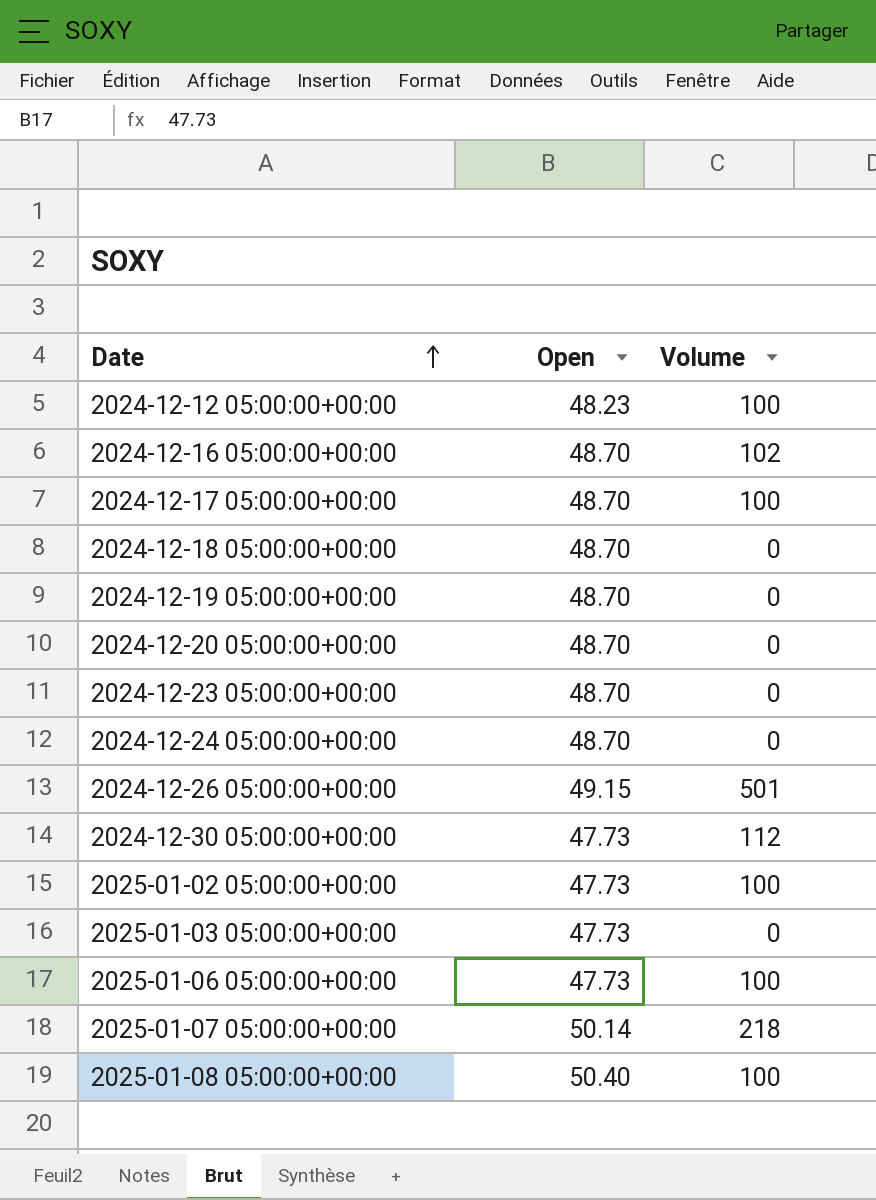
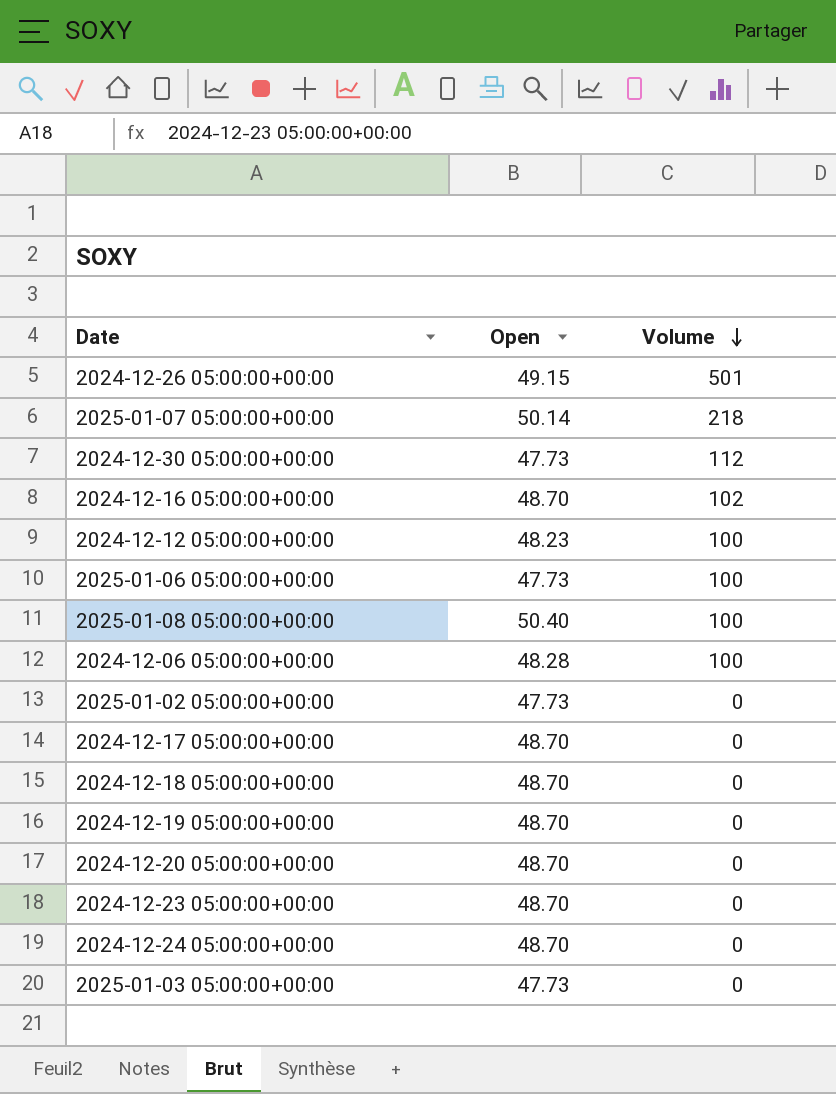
row order: Date ascending -> Volume descending
row 2024-12-06 05:00:00+00:00: none -> 48.28 | 100
2025-01-02 05:00:00+00:00 | Volume: 100 -> 0
2024-12-17 05:00:00+00:00 | Volume: 100 -> 0

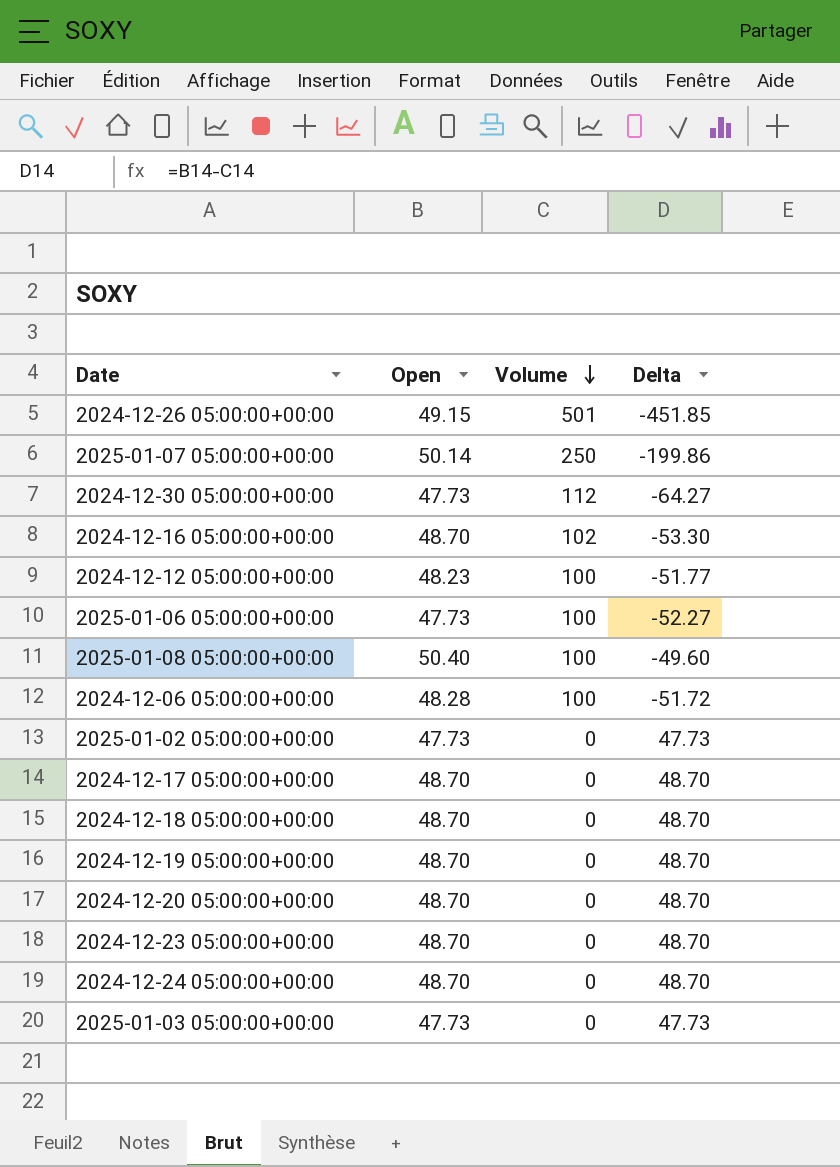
column Delta | formula: none -> [Open] - [Volume]
2025-01-07 05:00:00+00:00 | Volume: 218 -> 250

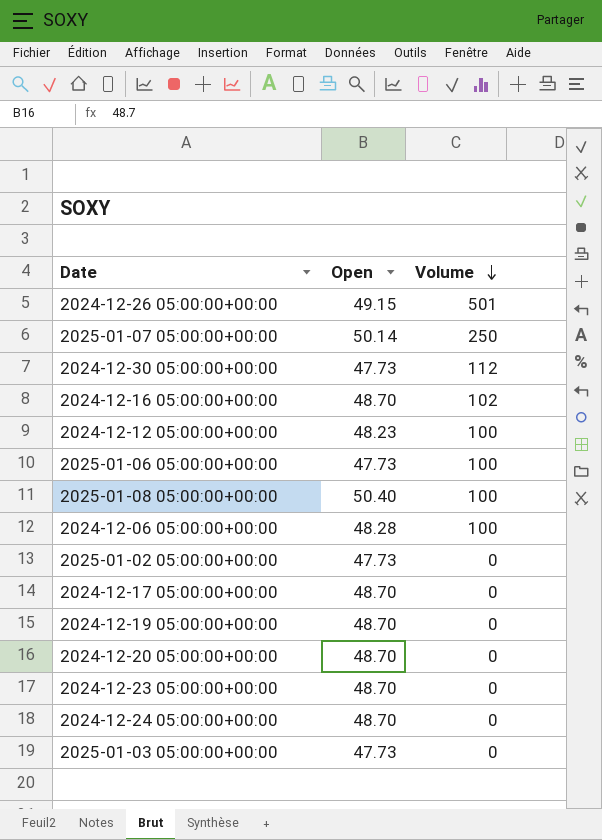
column Delta | formula: [Open] - [Volume] -> none
row 2024-12-18 05:00:00+00:00: 48.70 | 0 | 48.70 -> none

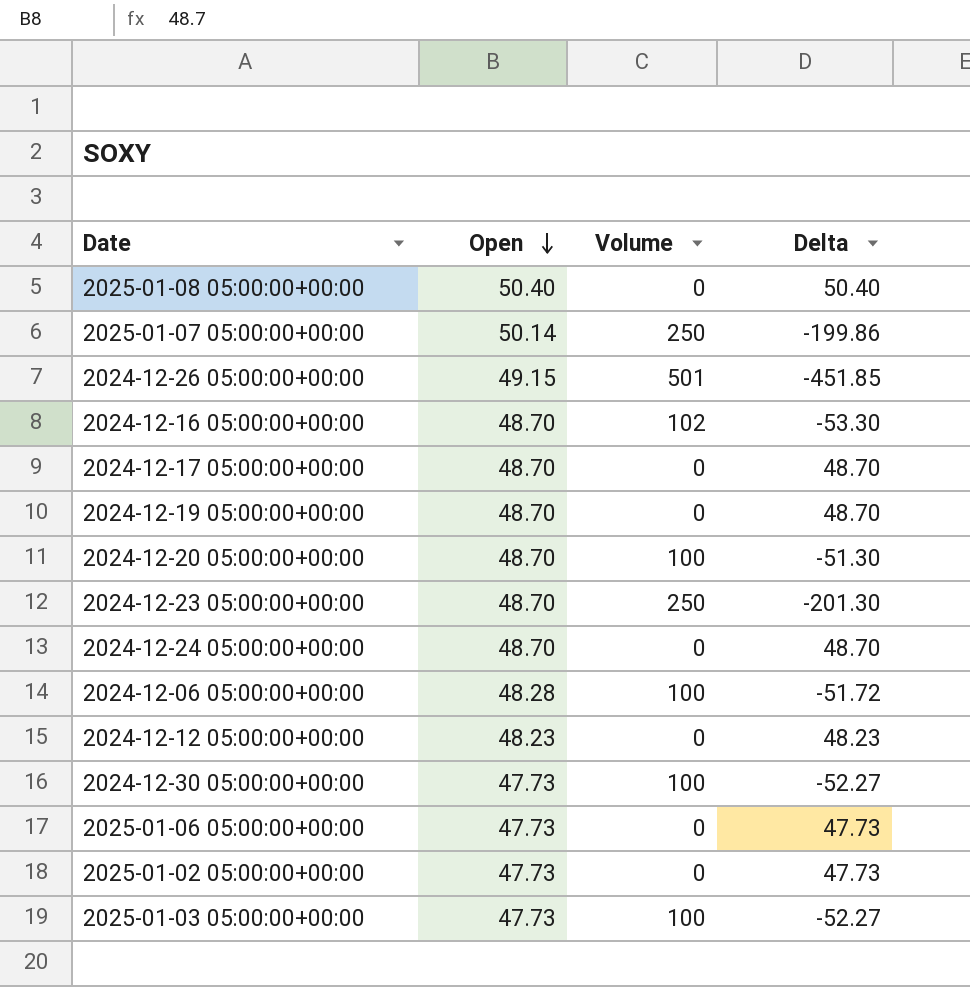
row order: Volume descending -> Open descending
column Delta | formula: none -> [Open] - [Volume]
2025-01-08 05:00:00+00:00 | Volume: 100 -> 0
2024-12-20 05:00:00+00:00 | Volume: 0 -> 100
2024-12-23 05:00:00+00:00 | Volume: 0 -> 250
2024-12-12 05:00:00+00:00 | Volume: 100 -> 0
2024-12-30 05:00:00+00:00 | Volume: 112 -> 100
2025-01-06 05:00:00+00:00 | Volume: 100 -> 0
2025-01-03 05:00:00+00:00 | Volume: 0 -> 100

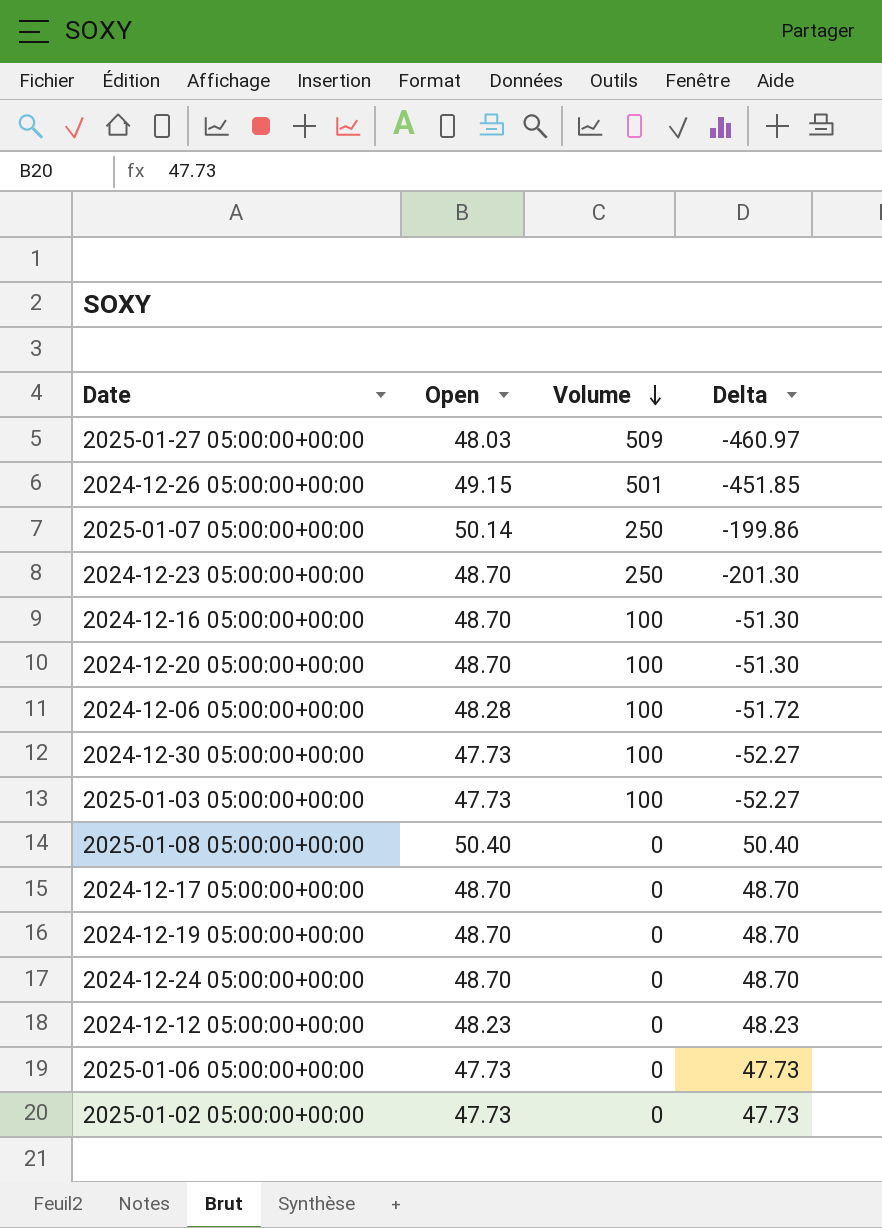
row order: Open descending -> Volume descending
row 2025-01-27 05:00:00+00:00: none -> 48.03 | 509 | -460.97
2024-12-16 05:00:00+00:00 | Volume: 102 -> 100
2024-12-16 05:00:00+00:00 | Delta: -53.30 -> -51.30

